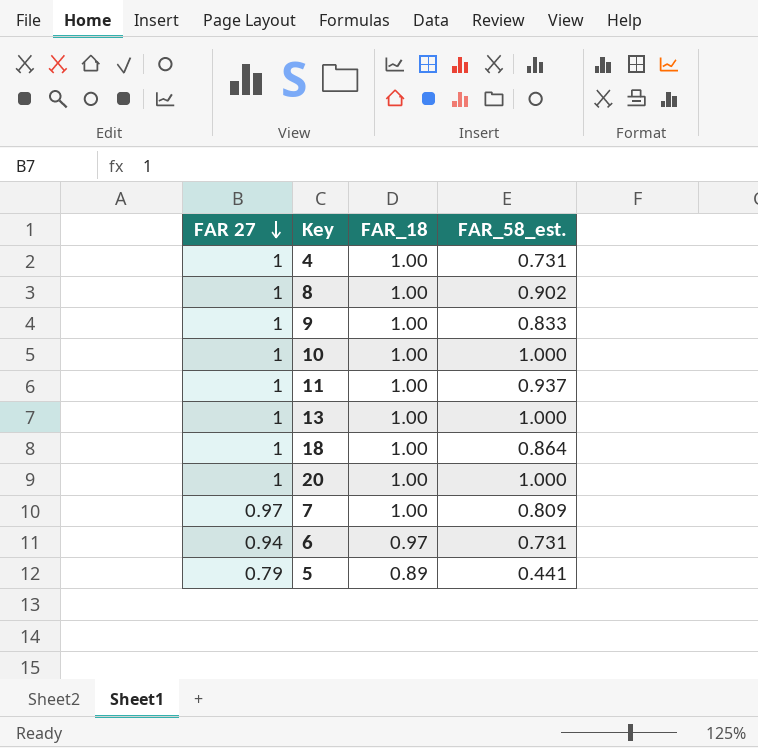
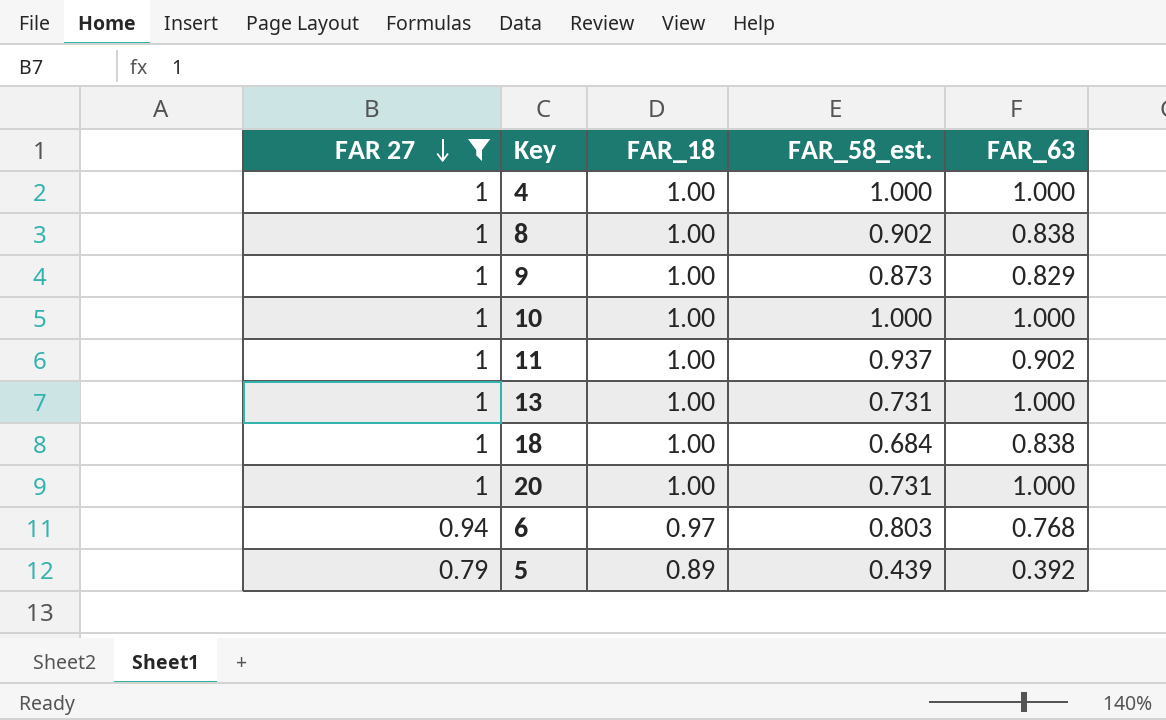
filter: none -> FAR 27 != 0.97
column FAR_63 | position: none -> 5
4 | FAR_58_est.: 0.731 -> 1.000
9 | FAR_58_est.: 0.833 -> 0.873
13 | FAR_58_est.: 1.000 -> 0.731
18 | FAR_58_est.: 0.864 -> 0.684
20 | FAR_58_est.: 1.000 -> 0.731
6 | FAR_58_est.: 0.731 -> 0.803
5 | FAR_58_est.: 0.441 -> 0.439

